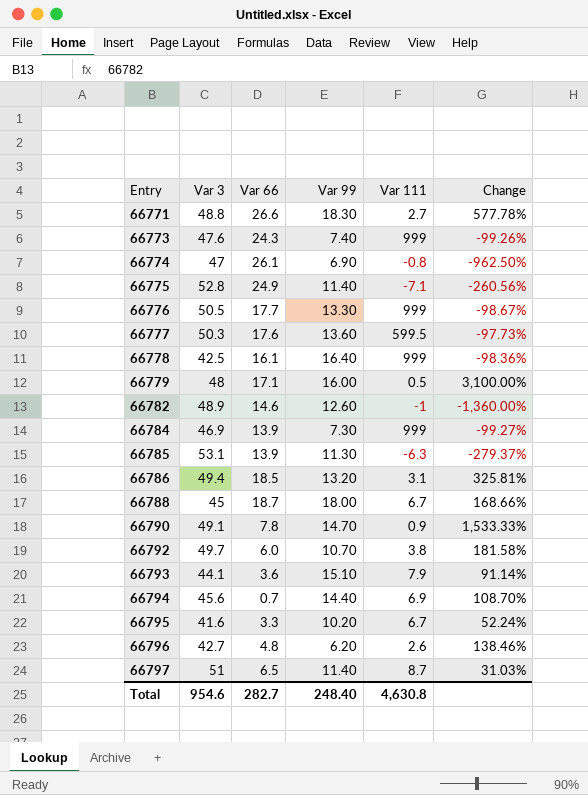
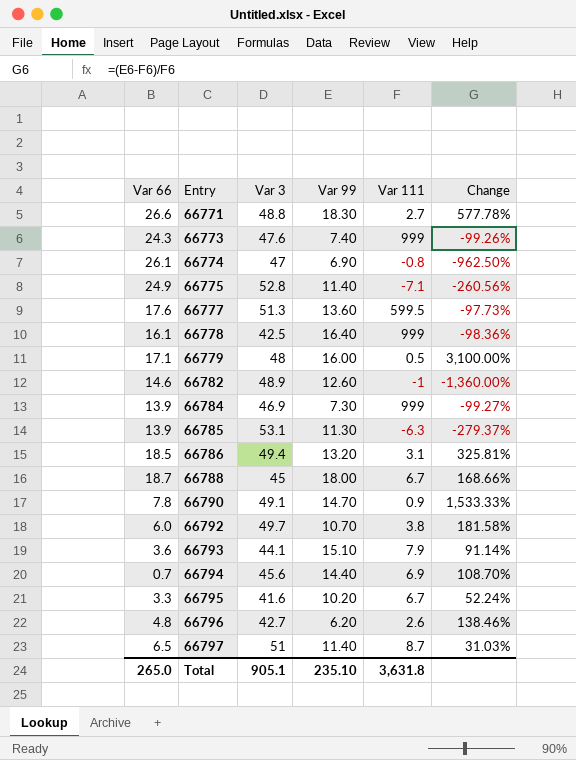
column Var 66 | position: 3 -> 1
row 66776: 50.5 | 17.7 | 13.30 | 999 | -98.67% -> none
66777 | Var 3: 50.3 -> 51.3
Total | Var 66: 282.7 -> 265.0
Total | Var 3: 954.6 -> 905.1
Total | Var 99: 248.40 -> 235.10
Total | Var 111: 4,630.8 -> 3,631.8

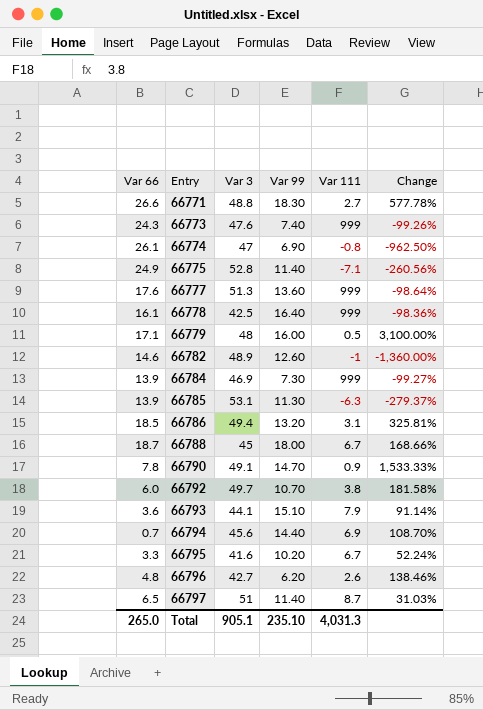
66777 | Var 111: 599.5 -> 999
66777 | Change: -97.73% -> -98.64%
Total | Var 111: 3,631.8 -> 4,031.3

